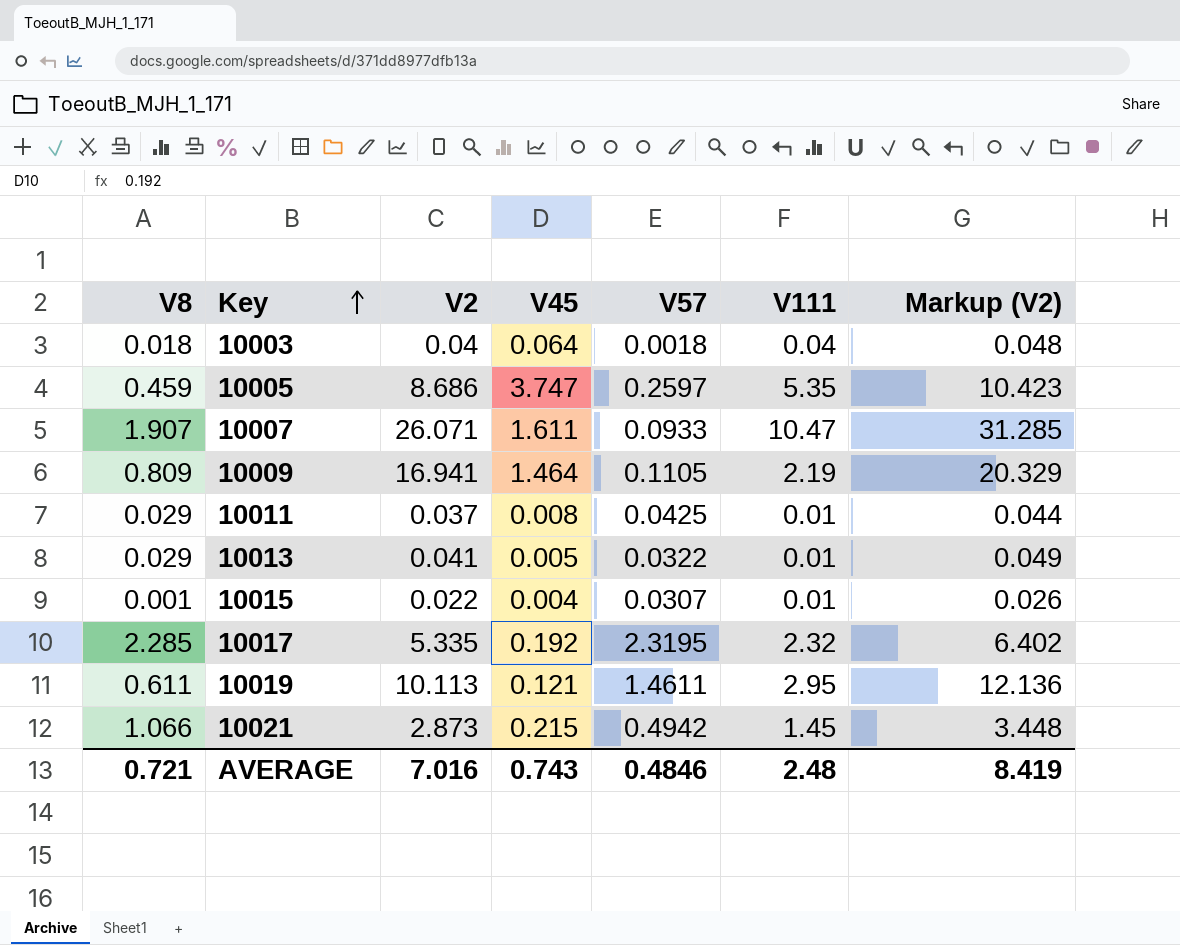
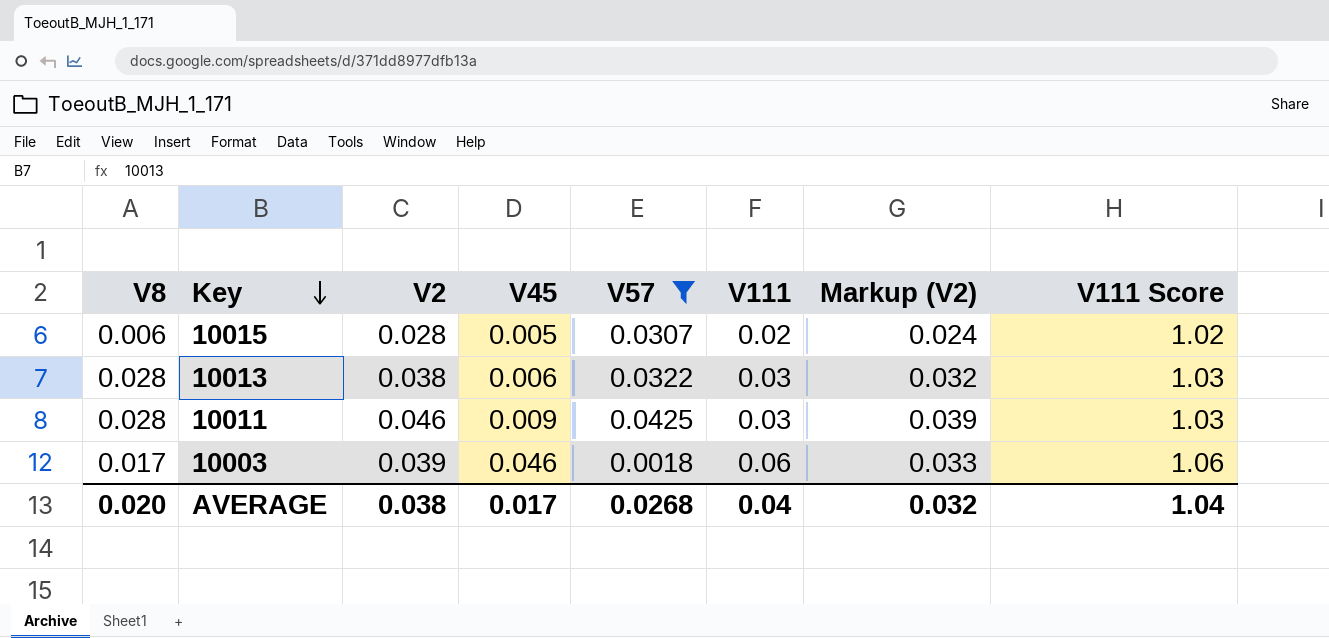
filter: none -> V57 <= 0.0425
row order: Key ascending -> Key descending
column Markup (V2) | formula: [V2] * 1.2 -> [V2] * 0.85
column V111 Score | formula: none -> [V111] + 1
10015 | V8: 0.001 -> 0.006
10015 | V2: 0.022 -> 0.028
10015 | V45: 0.004 -> 0.005
10015 | V111: 0.01 -> 0.02
10013 | V8: 0.029 -> 0.028
10013 | V2: 0.041 -> 0.038
10013 | V45: 0.005 -> 0.006
10013 | V111: 0.01 -> 0.03
10011 | V8: 0.029 -> 0.028
10011 | V2: 0.037 -> 0.046
10011 | V45: 0.008 -> 0.009
10011 | V111: 0.01 -> 0.03
10003 | V8: 0.018 -> 0.017
10003 | V2: 0.04 -> 0.039
10003 | V45: 0.064 -> 0.046
10003 | V111: 0.04 -> 0.06
AVERAGE | V8: 0.721 -> 0.020
AVERAGE | V2: 7.016 -> 0.038
AVERAGE | V45: 0.743 -> 0.017
AVERAGE | V57: 0.4846 -> 0.0268
AVERAGE | V111: 2.48 -> 0.04
AVERAGE | Markup (V2): 8.419 -> 0.032

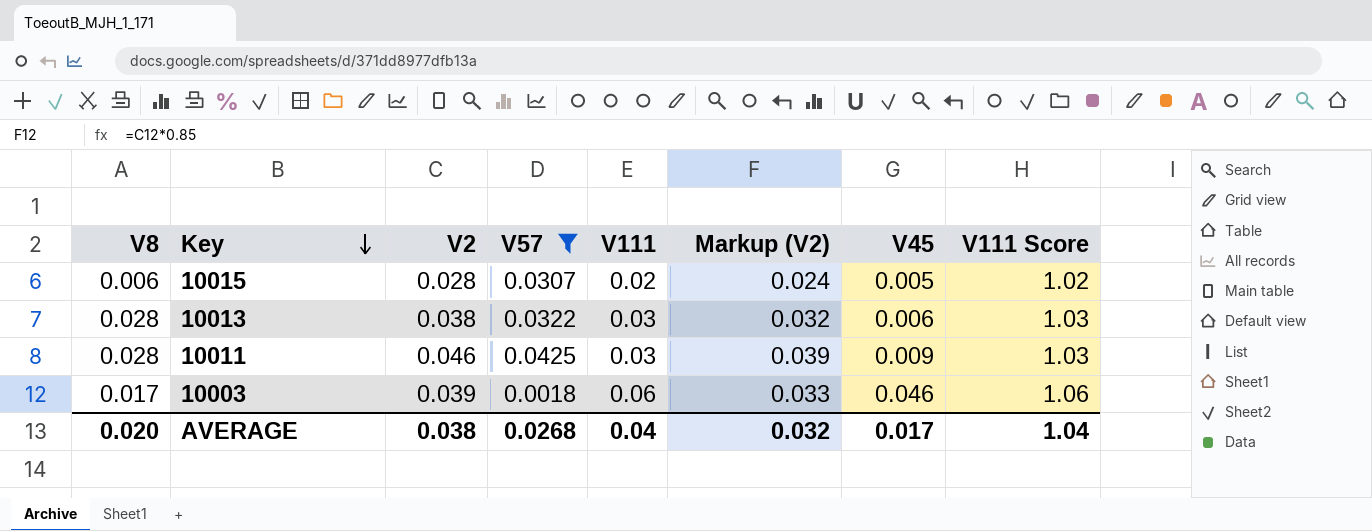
column V45 | position: 4 -> 7

